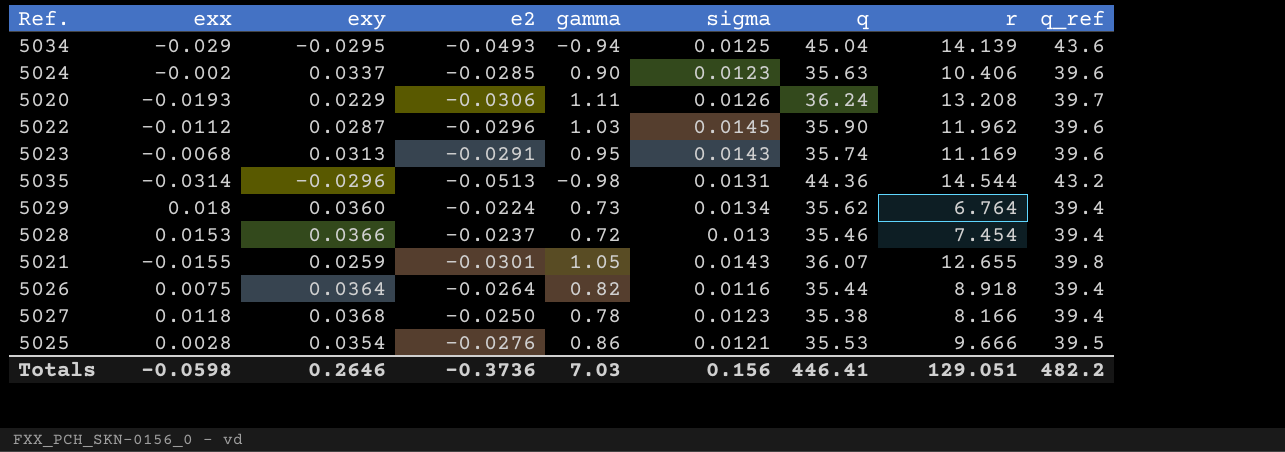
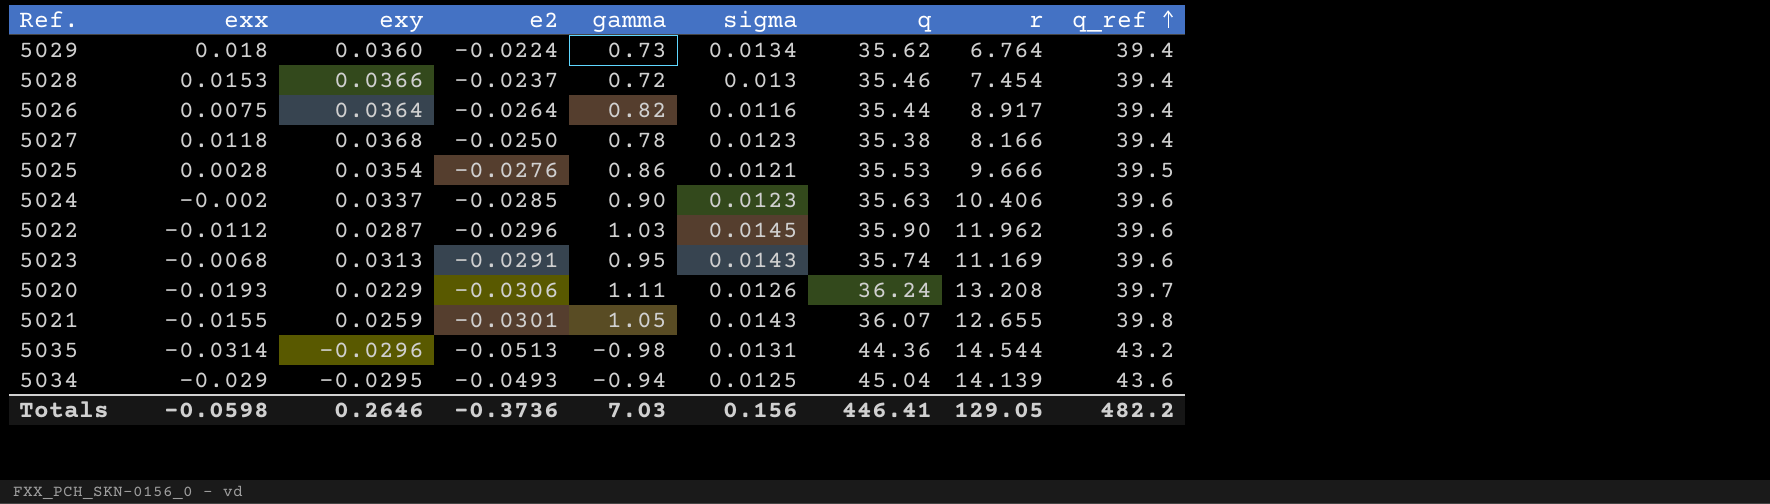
row order: none -> q_ref ascending
5026 | r: 8.918 -> 8.917
Totals | r: 129.051 -> 129.05

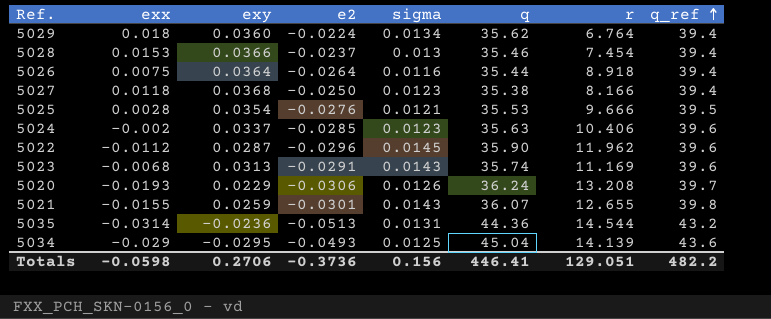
column gamma | position: 5 -> none
5026 | r: 8.917 -> 8.918
5035 | exy: -0.0296 -> -0.0236
Totals | exy: 0.2646 -> 0.2706
Totals | r: 129.05 -> 129.051

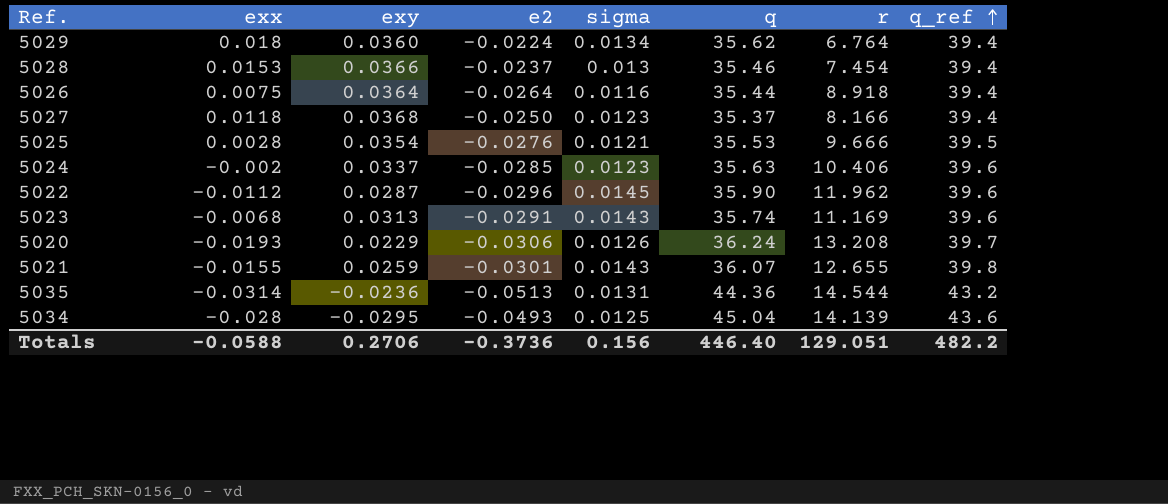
5027 | q: 35.38 -> 35.37
5034 | exx: -0.029 -> -0.028
Totals | exx: -0.0598 -> -0.0588
Totals | q: 446.41 -> 446.40

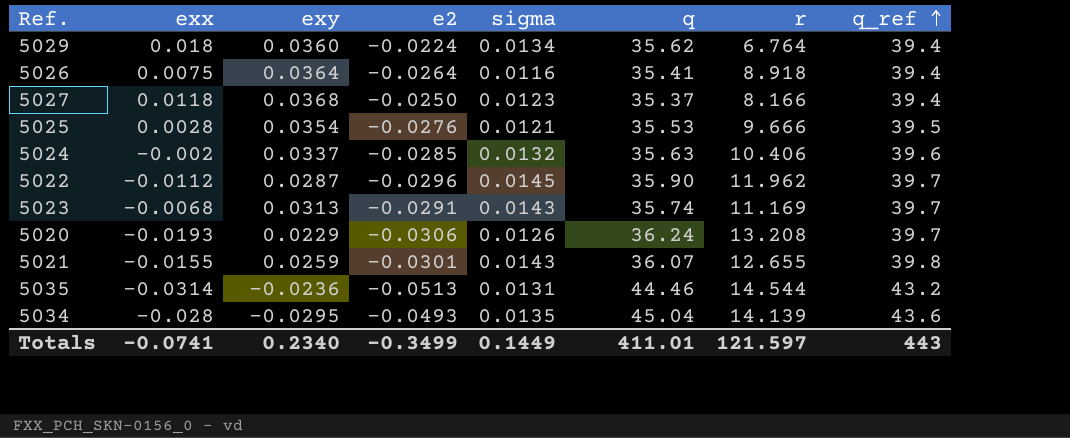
row 5028: 0.0153 | 0.0366 | -0.0237 | 0.013 | 35.46 | 7.454 | 39.4 -> none
5026 | q: 35.44 -> 35.41
5024 | sigma: 0.0123 -> 0.0132
5022 | q_ref: 39.6 -> 39.7
5023 | q_ref: 39.6 -> 39.7
5035 | q: 44.36 -> 44.46
5034 | sigma: 0.0125 -> 0.0135
Totals | exx: -0.0588 -> -0.0741
Totals | exy: 0.2706 -> 0.2340
Totals | e2: -0.3736 -> -0.3499
Totals | sigma: 0.156 -> 0.1449
Totals | q: 446.40 -> 411.01
Totals | r: 129.051 -> 121.597
Totals | q_ref: 482.2 -> 443

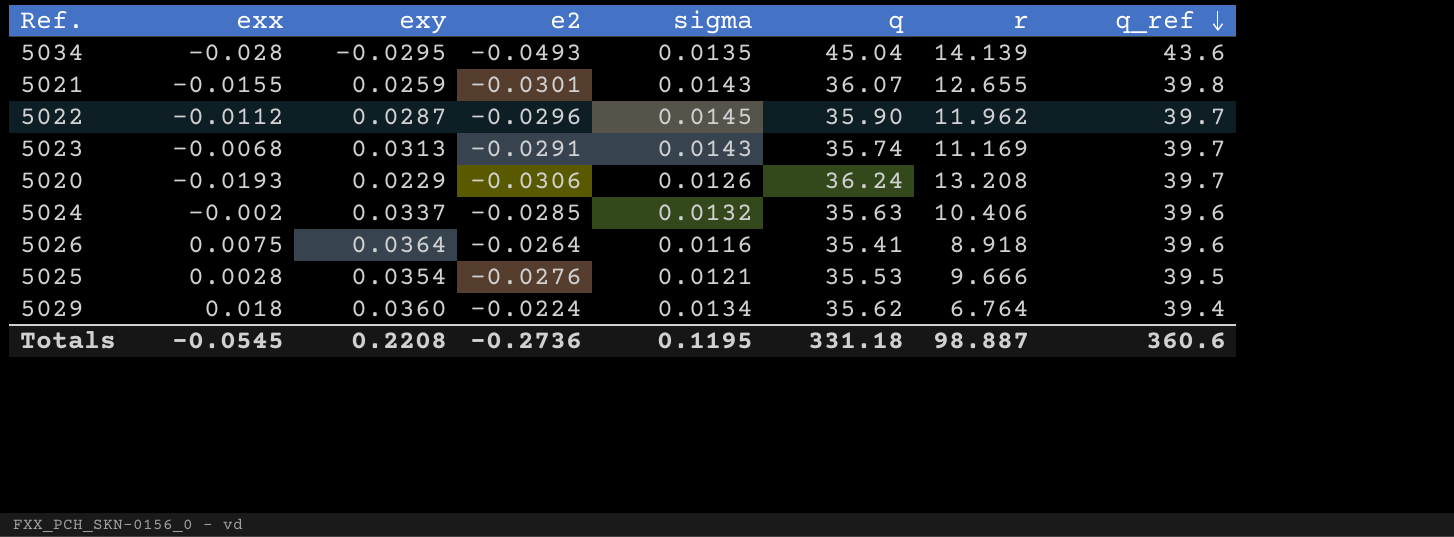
row order: q_ref ascending -> q_ref descending
row 5027: 0.0118 | 0.0368 | -0.0250 | 0.0123 | 35.37 | 8.166 | 39.4 -> none
row 5035: -0.0314 | -0.0236 | -0.0513 | 0.0131 | 44.46 | 14.544 | 43.2 -> none
5026 | q_ref: 39.4 -> 39.6
Totals | exx: -0.0741 -> -0.0545
Totals | exy: 0.2340 -> 0.2208
Totals | e2: -0.3499 -> -0.2736
Totals | sigma: 0.1449 -> 0.1195
Totals | q: 411.01 -> 331.18
Totals | r: 121.597 -> 98.887
Totals | q_ref: 443 -> 360.6

